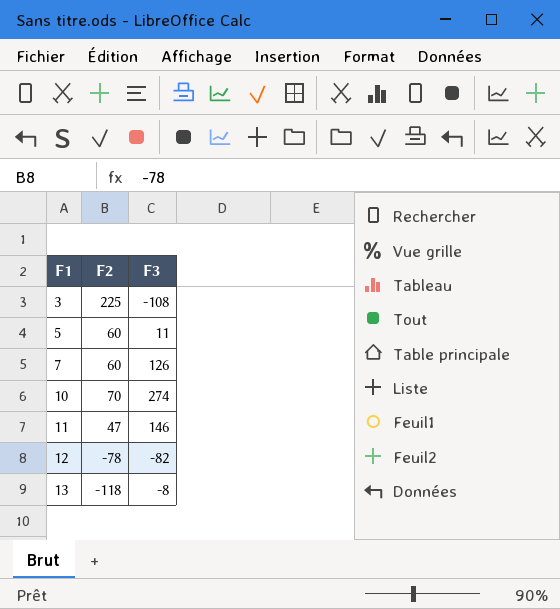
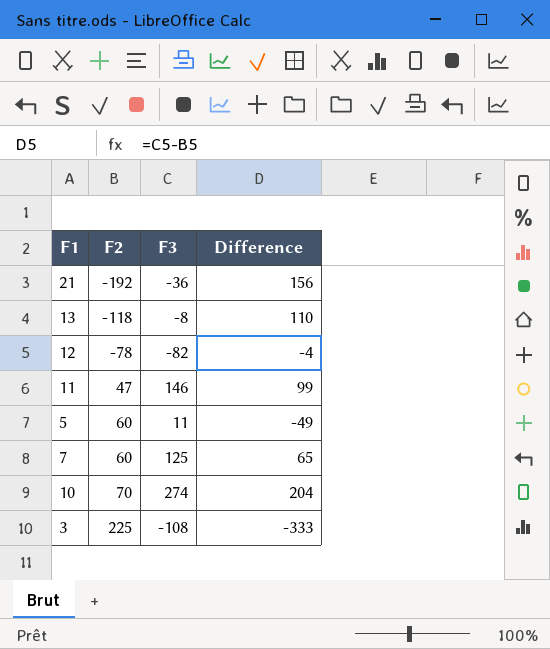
row order: F1 ascending -> F2 ascending
column Difference | formula: none -> [F3] - [F2]
row 21: none -> -192 | -36 | 156
7 | F3: 126 -> 125

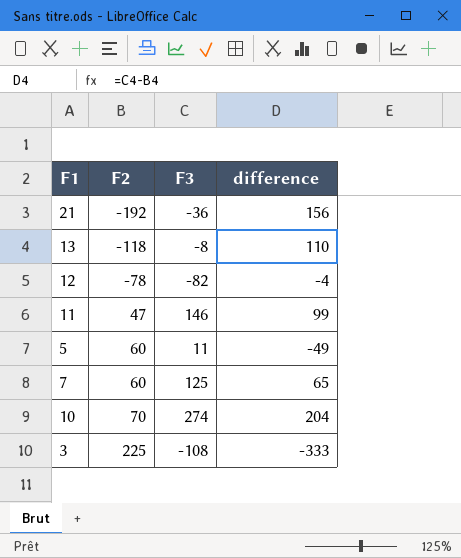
column name: Difference -> difference

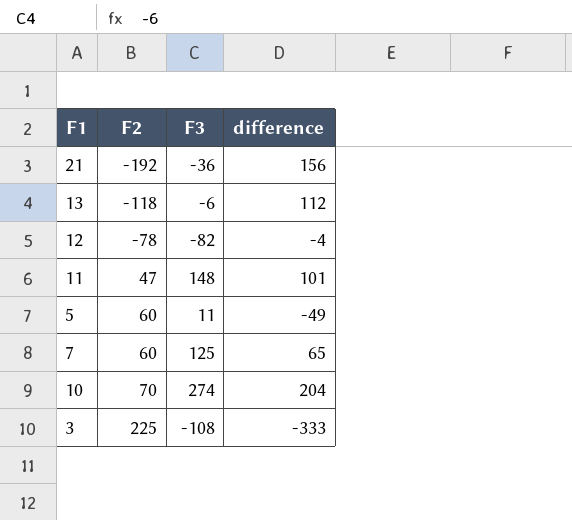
13 | F3: -8 -> -6
13 | difference: 110 -> 112
11 | F3: 146 -> 148
11 | difference: 99 -> 101

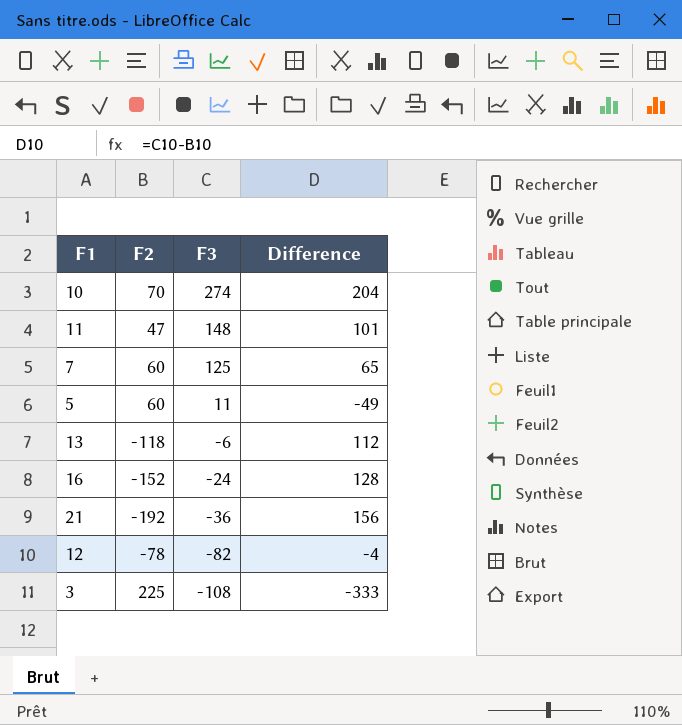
row order: F2 ascending -> F3 descending
column name: difference -> Difference
row 16: none -> -152 | -24 | 128

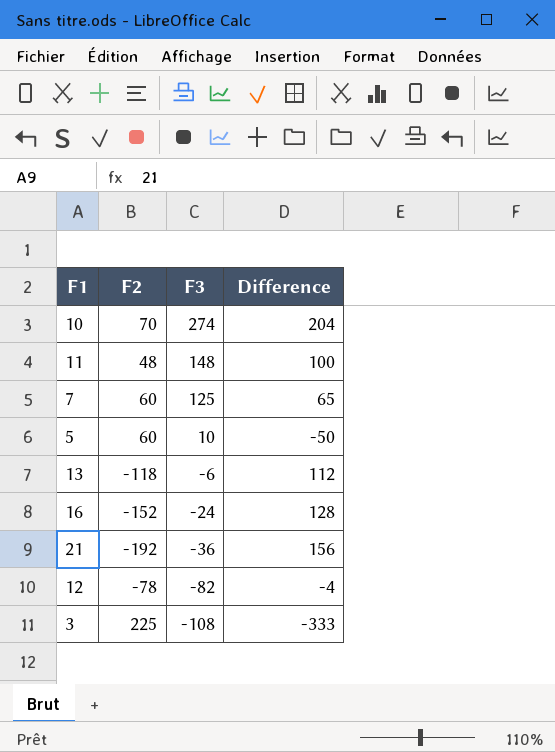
11 | F2: 47 -> 48
11 | Difference: 101 -> 100
5 | F3: 11 -> 10
5 | Difference: -49 -> -50

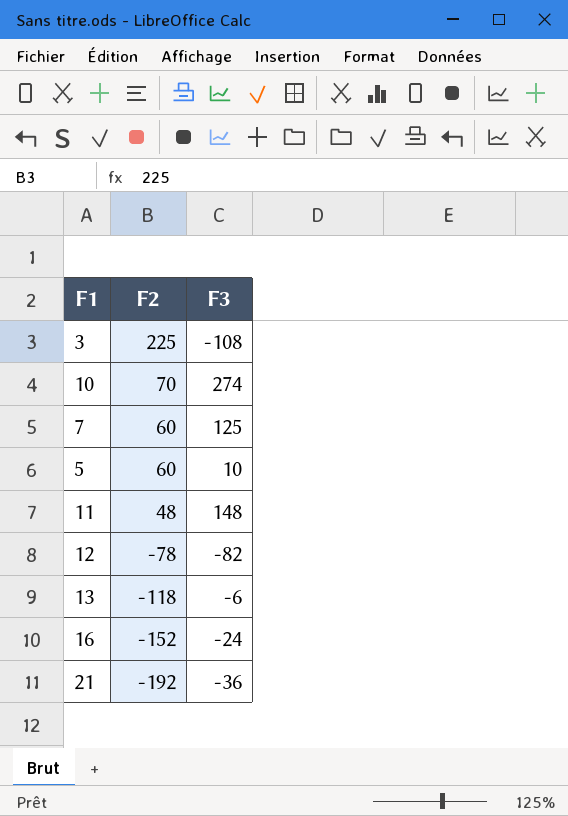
row order: F3 descending -> F2 descending
column Difference | formula: [F3] - [F2] -> none

